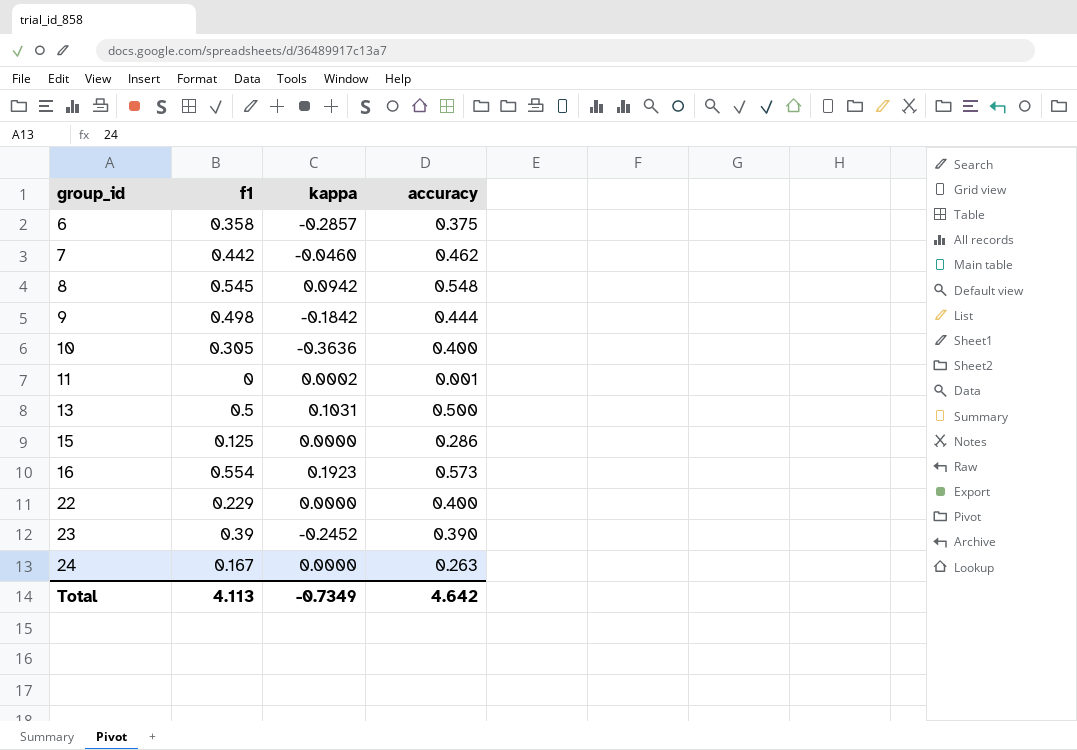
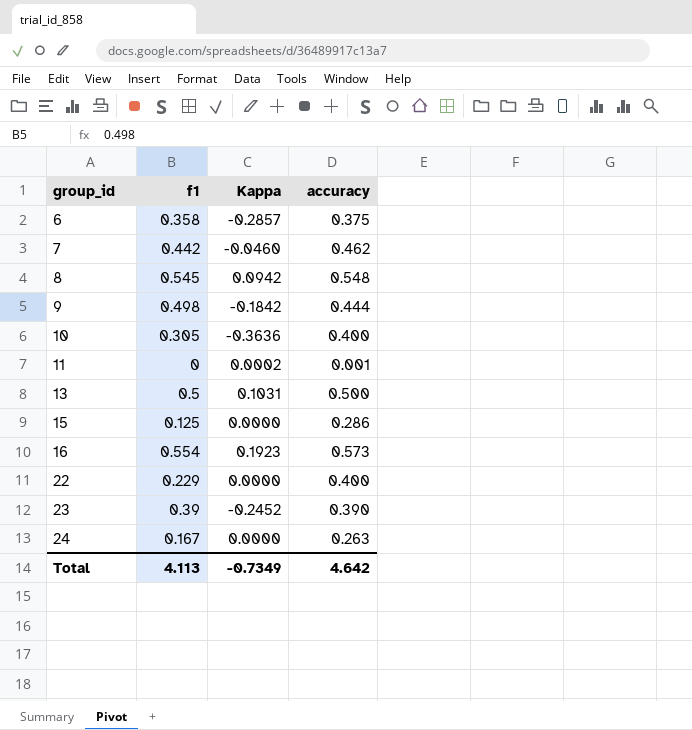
column name: kappa -> Kappa

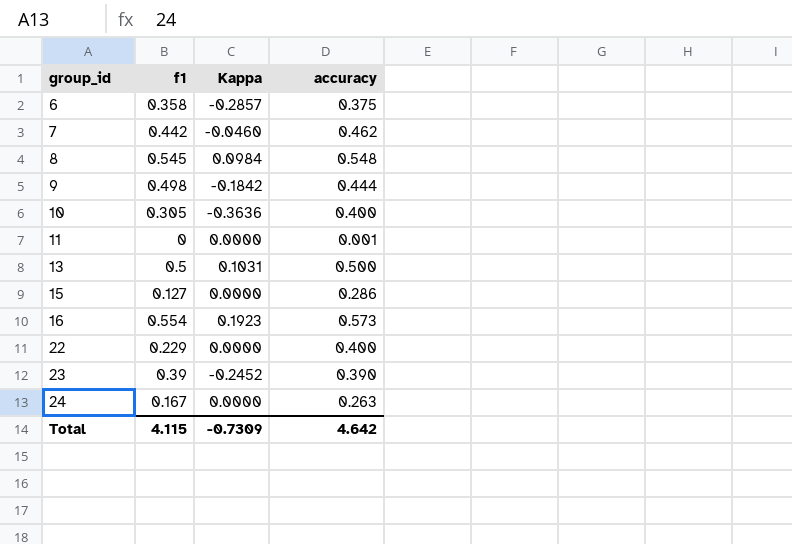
8 | Kappa: 0.0942 -> 0.0984
11 | Kappa: 0.0002 -> 0.0000
15 | f1: 0.125 -> 0.127
Total | f1: 4.113 -> 4.115
Total | Kappa: -0.7349 -> -0.7309

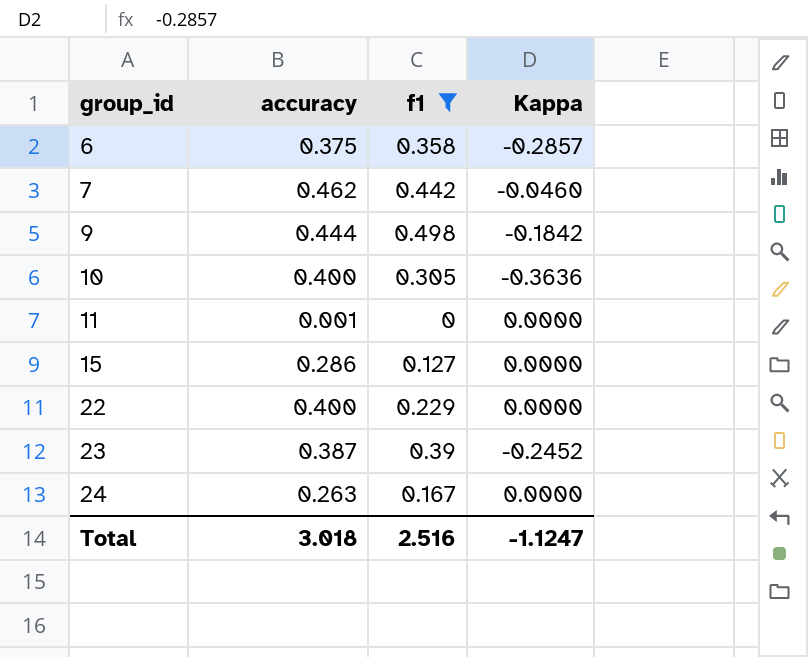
filter: none -> f1 <= 0.498
column accuracy | position: 4 -> 2
23 | accuracy: 0.390 -> 0.387
Total | accuracy: 4.642 -> 3.018
Total | f1: 4.115 -> 2.516
Total | Kappa: -0.7309 -> -1.1247

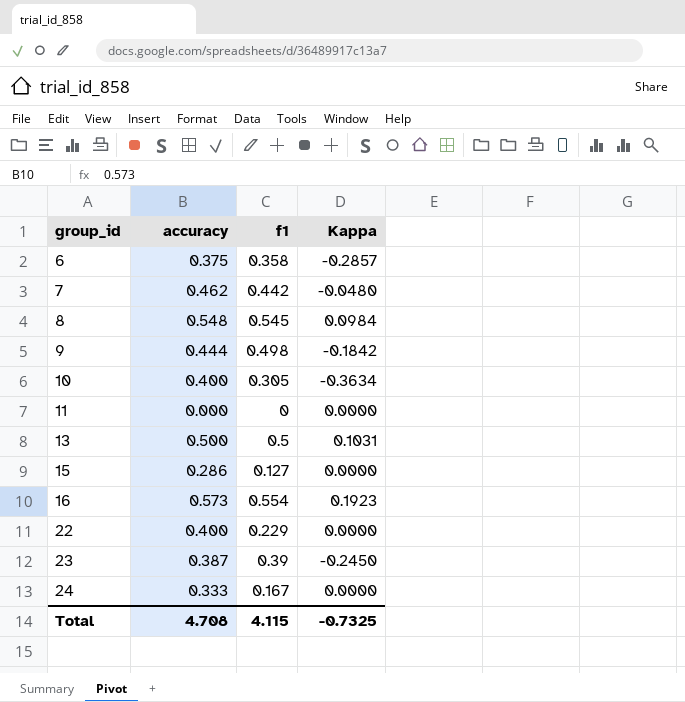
filter: f1 <= 0.498 -> none
7 | Kappa: -0.0460 -> -0.0480
10 | Kappa: -0.3636 -> -0.3634
11 | accuracy: 0.001 -> 0.000
23 | Kappa: -0.2452 -> -0.2450
24 | accuracy: 0.263 -> 0.333
Total | accuracy: 3.018 -> 4.708
Total | f1: 2.516 -> 4.115
Total | Kappa: -1.1247 -> -0.7325

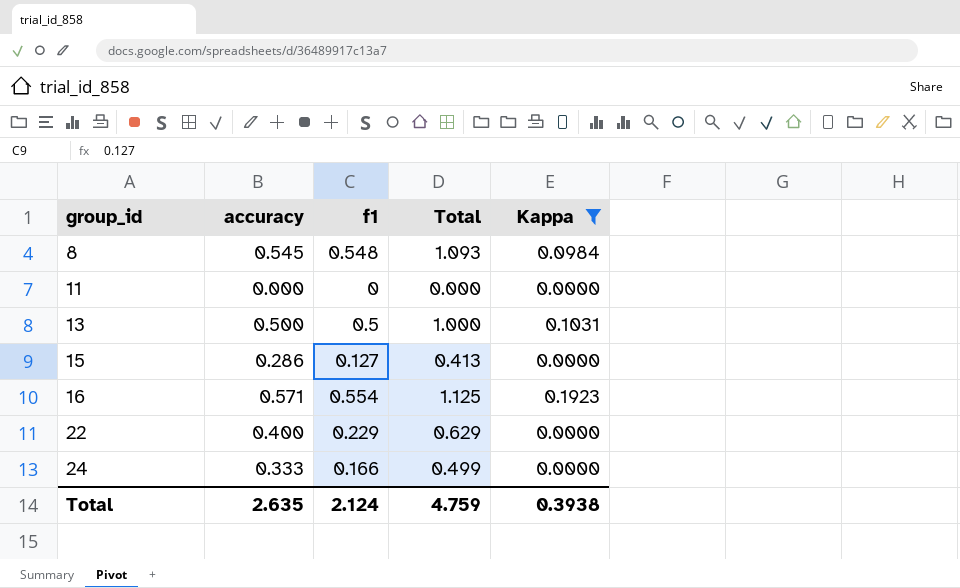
filter: none -> Kappa >= 0.0000
column Total | formula: none -> [accuracy] + [f1]
8 | accuracy: 0.548 -> 0.545
8 | f1: 0.545 -> 0.548
16 | accuracy: 0.573 -> 0.571
24 | f1: 0.167 -> 0.166
Total | accuracy: 4.708 -> 2.635
Total | f1: 4.115 -> 2.124
Total | Kappa: -0.7325 -> 0.3938

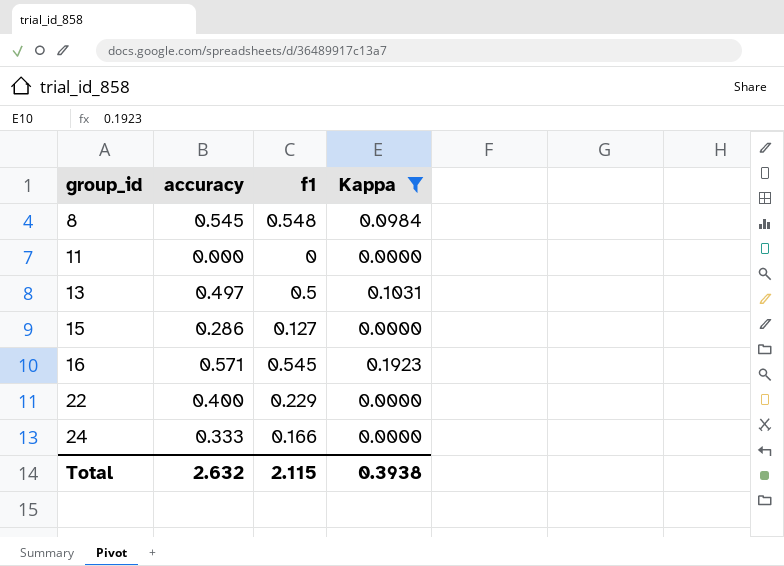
column Total | formula: [accuracy] + [f1] -> none
13 | accuracy: 0.500 -> 0.497
16 | f1: 0.554 -> 0.545
Total | accuracy: 2.635 -> 2.632
Total | f1: 2.124 -> 2.115

